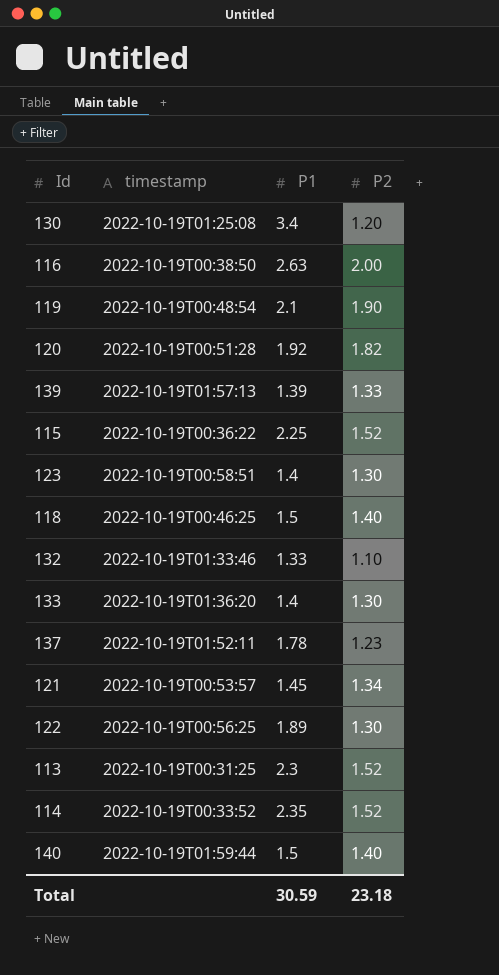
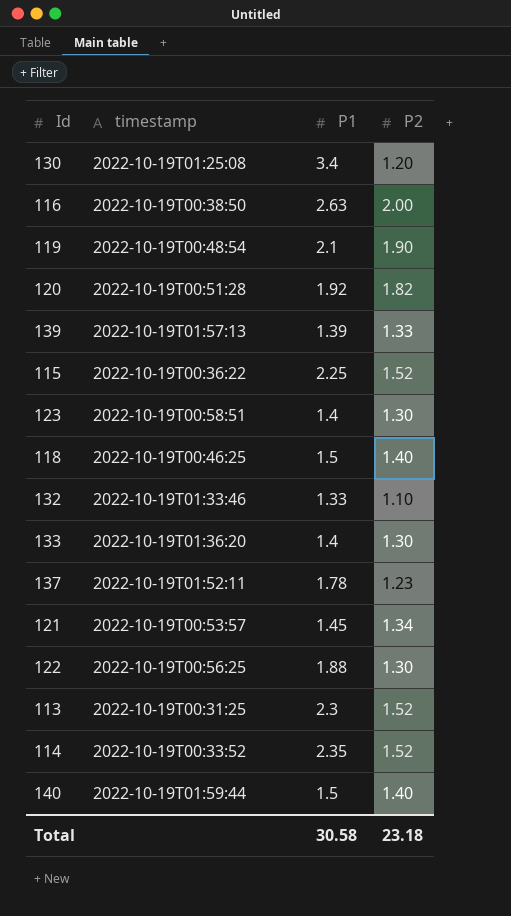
122 | P1: 1.89 -> 1.88
Total | P1: 30.59 -> 30.58

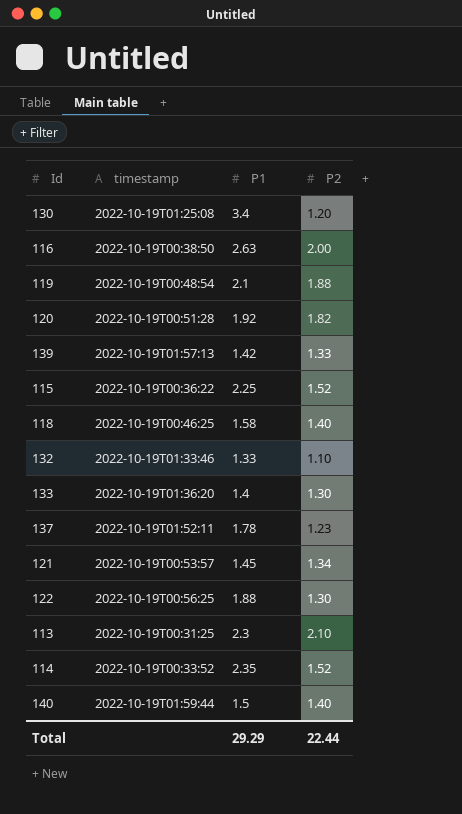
row 123: 2022-10-19T00:58:51 | 1.4 | 1.30 -> none
119 | P2: 1.90 -> 1.88
139 | P1: 1.39 -> 1.42
118 | P1: 1.5 -> 1.58
113 | P2: 1.52 -> 2.10
Total | P1: 30.58 -> 29.29
Total | P2: 23.18 -> 22.44

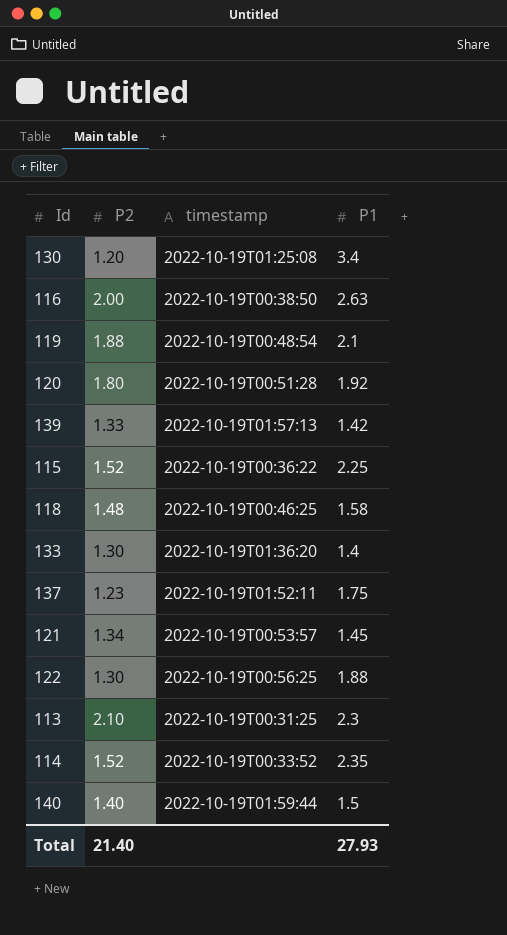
column P2 | position: 4 -> 2
row 132: 2022-10-19T01:33:46 | 1.33 | 1.10 -> none
120 | P2: 1.82 -> 1.80
118 | P2: 1.40 -> 1.48
137 | P1: 1.78 -> 1.75
Total | P2: 22.44 -> 21.40
Total | P1: 29.29 -> 27.93

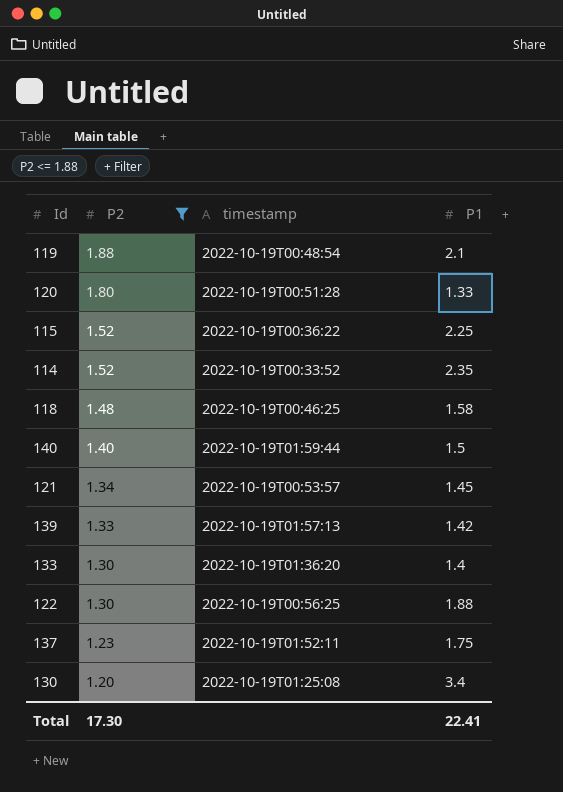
filter: none -> P2 <= 1.88
row order: none -> P2 descending
120 | P1: 1.92 -> 1.33
Total | P2: 21.40 -> 17.30
Total | P1: 27.93 -> 22.41

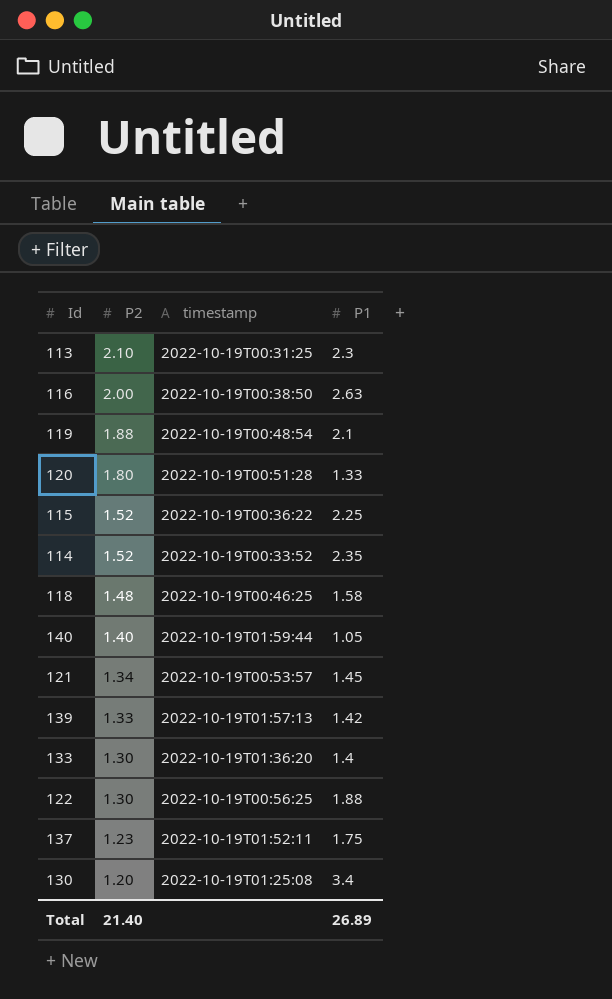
filter: P2 <= 1.88 -> none
140 | P1: 1.5 -> 1.05
Total | P2: 17.30 -> 21.40
Total | P1: 22.41 -> 26.89

